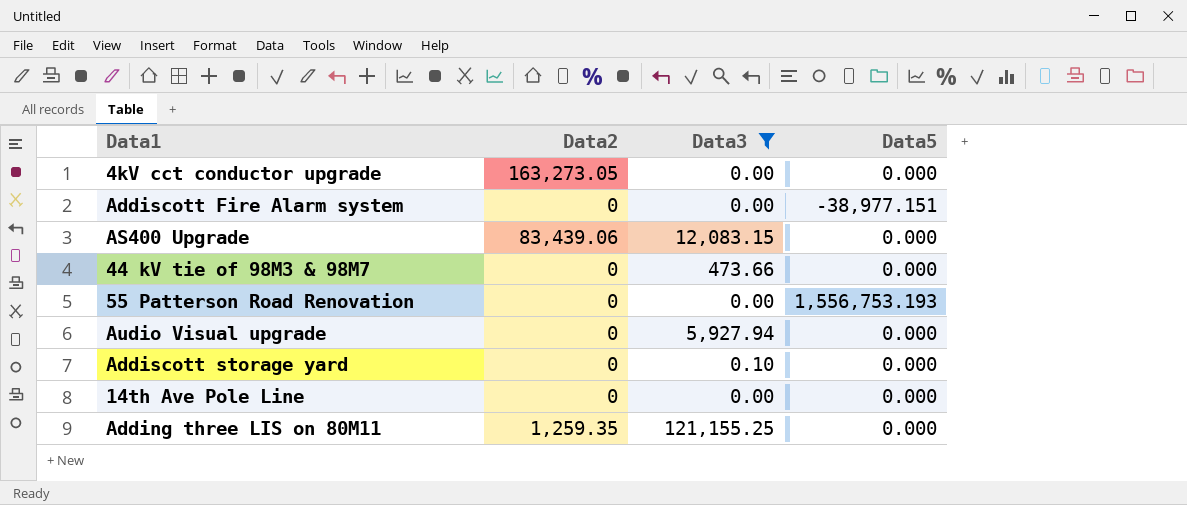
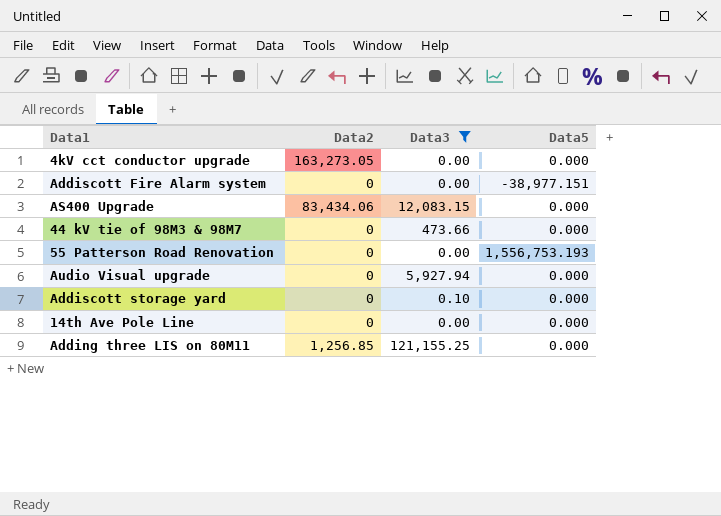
AS400 Upgrade | Data2: 83,439.06 -> 83,434.06
Adding three LIS on 80M11 | Data2: 1,259.35 -> 1,256.85

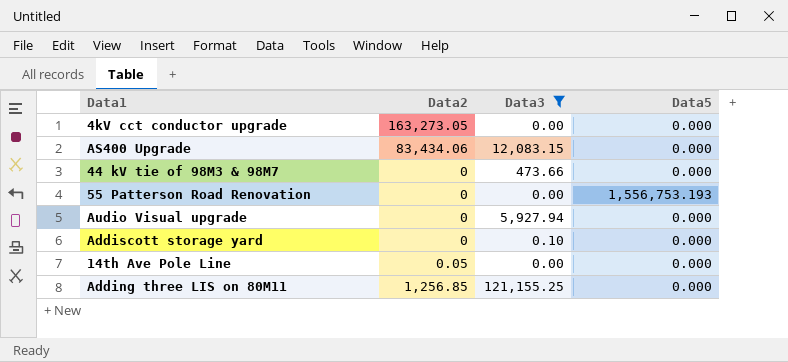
row Addiscott Fire Alarm system: 0 | 0.00 | -38,977.151 -> none
14th Ave Pole Line | Data2: 0 -> 0.05

